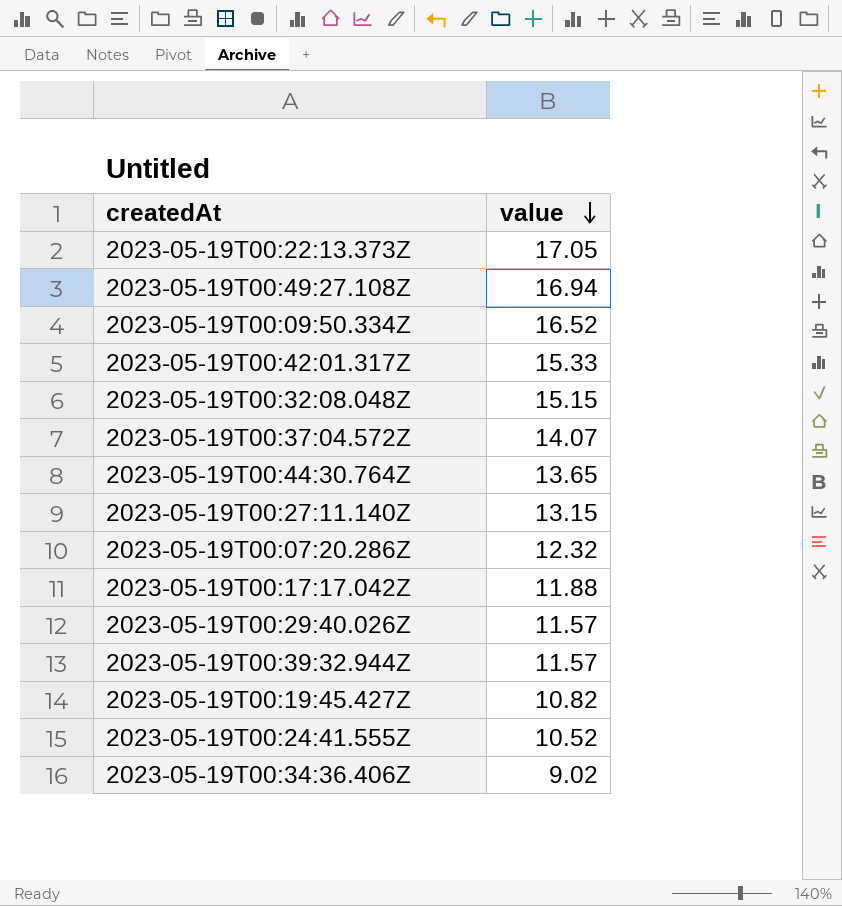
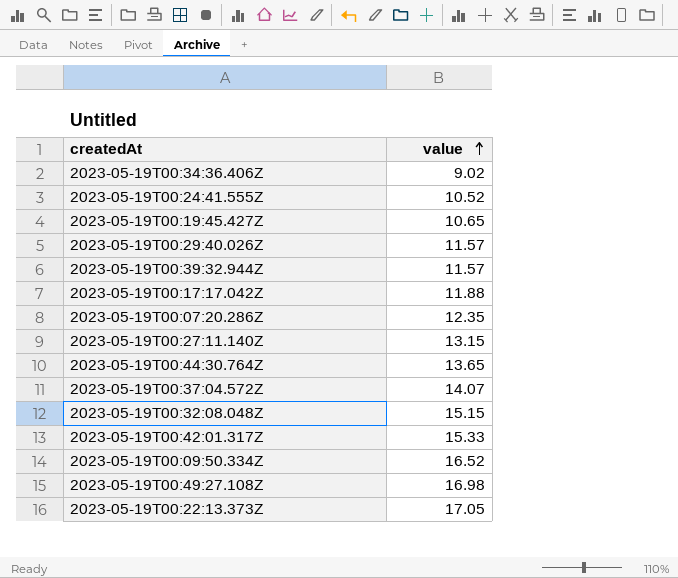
row order: value descending -> value ascending
2023-05-19T00:19:45.427Z | value: 10.82 -> 10.65
2023-05-19T00:07:20.286Z | value: 12.32 -> 12.35
2023-05-19T00:49:27.108Z | value: 16.94 -> 16.98

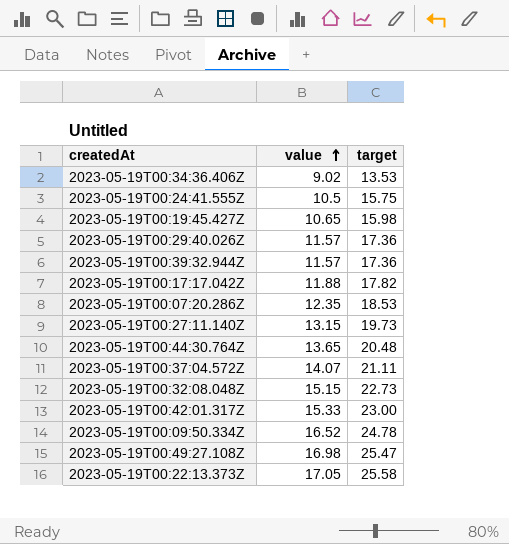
column target | formula: none -> [value] * 1.5
2023-05-19T00:24:41.555Z | value: 10.52 -> 10.5

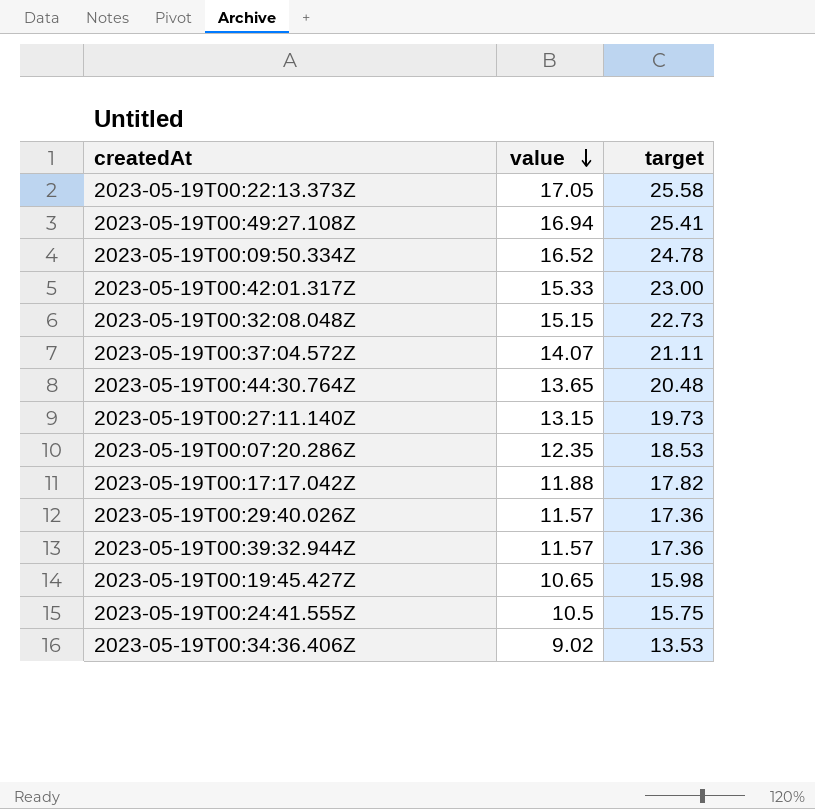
row order: value ascending -> value descending
2023-05-19T00:49:27.108Z | value: 16.98 -> 16.94
2023-05-19T00:49:27.108Z | target: 25.47 -> 25.41

